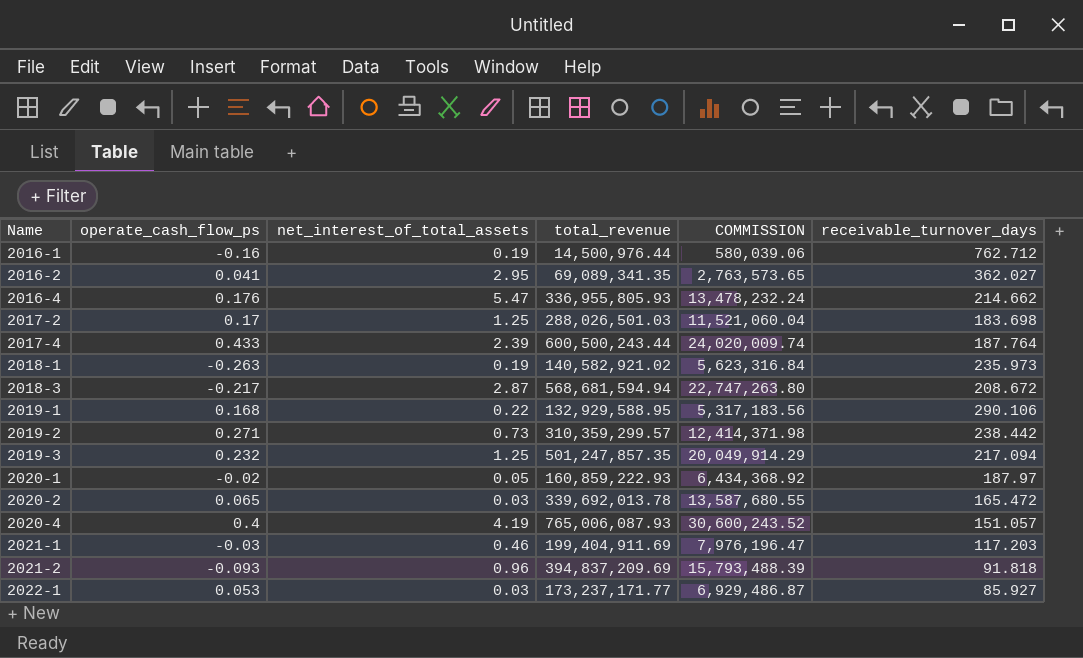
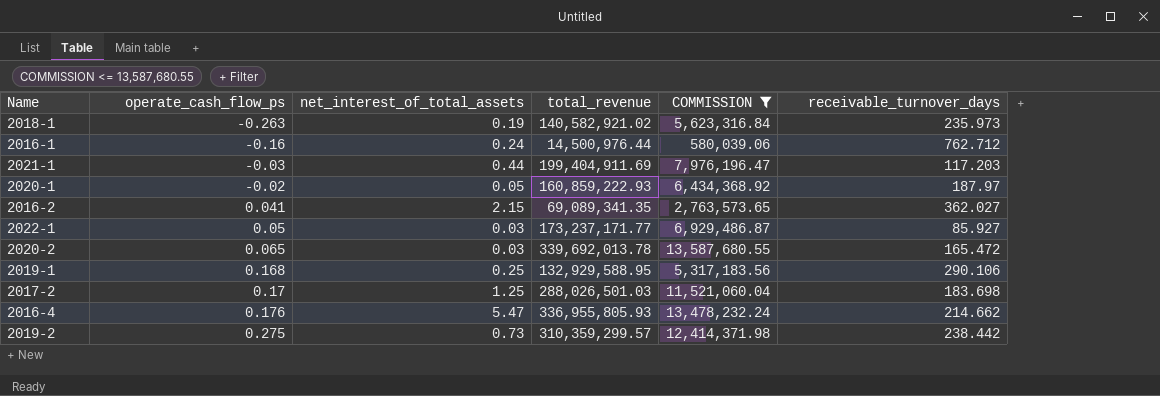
filter: none -> COMMISSION <= 13,587,680.55
row order: Name ascending -> operate_cash_flow_ps ascending
2016-1 | net_interest_of_total_assets: 0.19 -> 0.24
2021-1 | net_interest_of_total_assets: 0.46 -> 0.44
2016-2 | net_interest_of_total_assets: 2.95 -> 2.15
2022-1 | operate_cash_flow_ps: 0.053 -> 0.05
2019-1 | net_interest_of_total_assets: 0.22 -> 0.25
2019-2 | operate_cash_flow_ps: 0.271 -> 0.275

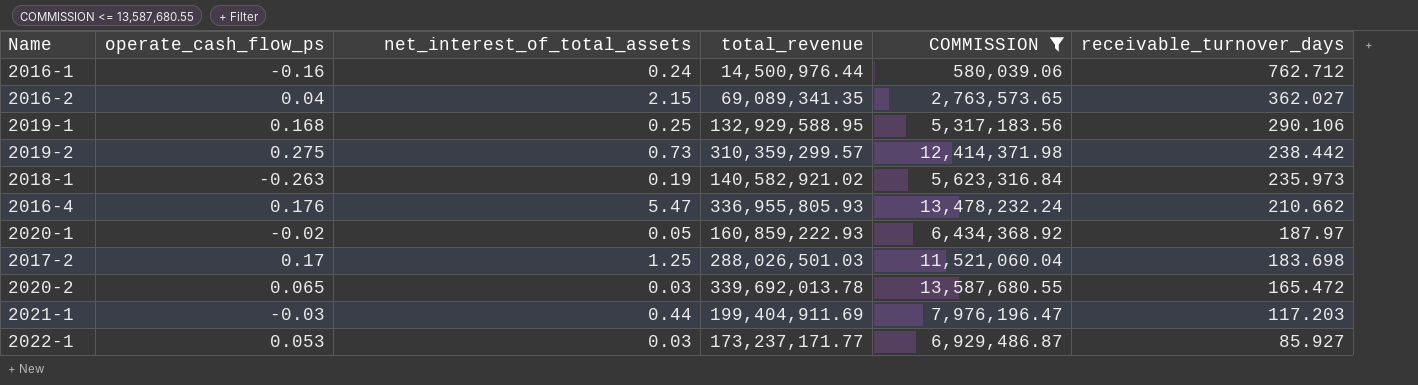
row order: operate_cash_flow_ps ascending -> receivable_turnover_days descending
2016-2 | operate_cash_flow_ps: 0.041 -> 0.04
2016-4 | receivable_turnover_days: 214.662 -> 210.662
2022-1 | operate_cash_flow_ps: 0.05 -> 0.053

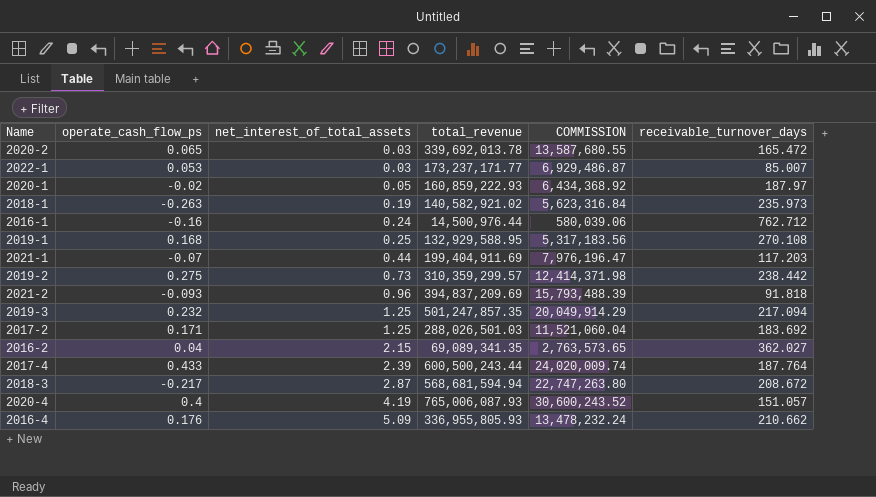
filter: COMMISSION <= 13,587,680.55 -> none
row order: receivable_turnover_days descending -> net_interest_of_total_assets ascending
2022-1 | receivable_turnover_days: 85.927 -> 85.007
2019-1 | receivable_turnover_days: 290.106 -> 270.108
2021-1 | operate_cash_flow_ps: -0.03 -> -0.07
2017-2 | operate_cash_flow_ps: 0.17 -> 0.171
2017-2 | receivable_turnover_days: 183.698 -> 183.692
2016-4 | net_interest_of_total_assets: 5.47 -> 5.09

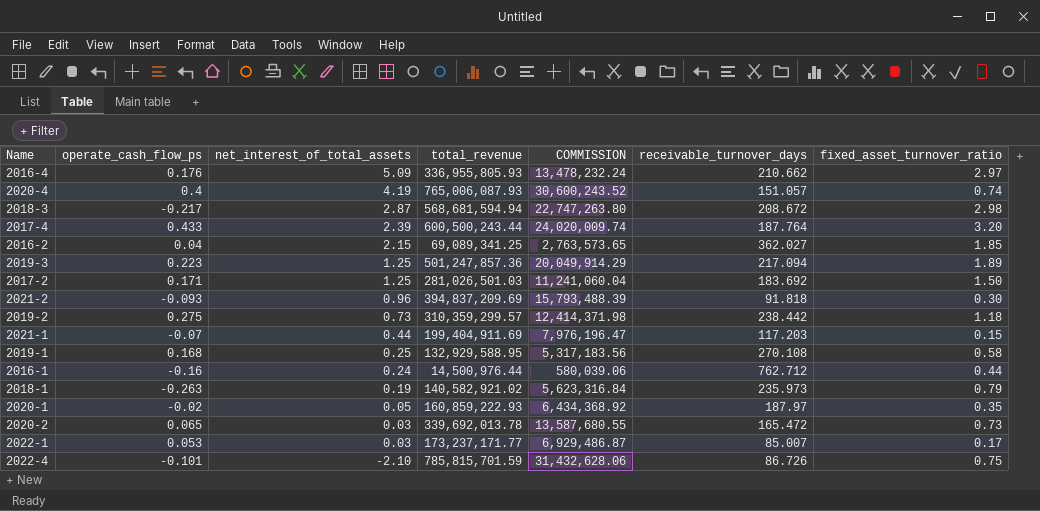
row order: net_interest_of_total_assets ascending -> net_interest_of_total_assets descending
column fixed_asset_turnover_ratio | position: none -> 7
2016-2 | total_revenue: 69,089,341.35 -> 69,089,341.25
2019-3 | operate_cash_flow_ps: 0.232 -> 0.223
2019-3 | total_revenue: 501,247,857.35 -> 501,247,857.36
2017-2 | total_revenue: 288,026,501.03 -> 281,026,501.03
2017-2 | COMMISSION: 11,521,060.04 -> 11,241,060.04
row 2022-4: none -> -0.101 | -2.10 | 785,815,701.59 | 31,432,628.06 | 86.726 | 0.75

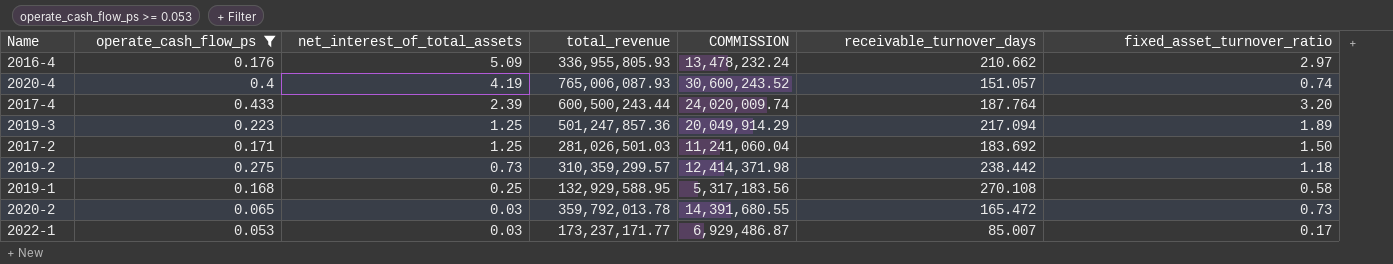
filter: none -> operate_cash_flow_ps >= 0.053
2020-2 | total_revenue: 339,692,013.78 -> 359,792,013.78
2020-2 | COMMISSION: 13,587,680.55 -> 14,391,680.55

